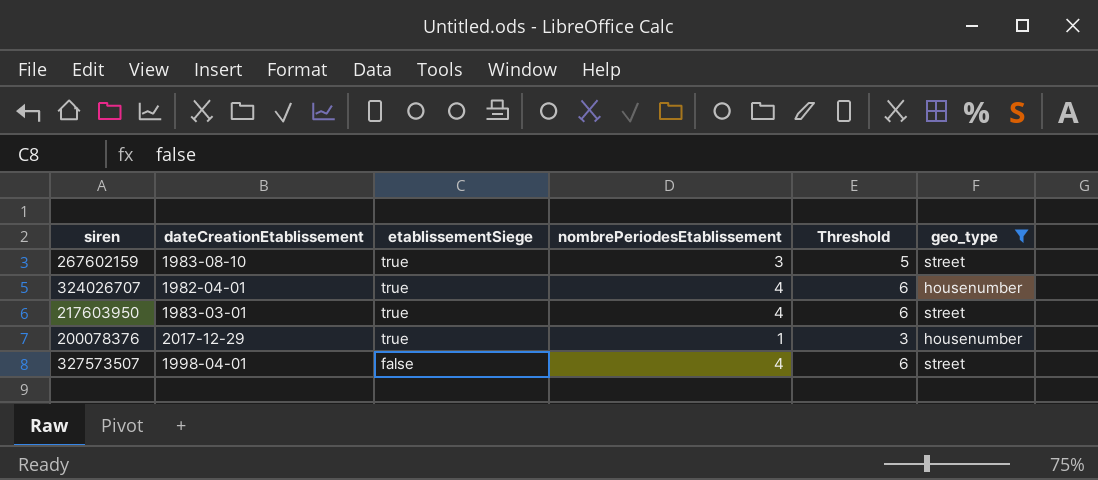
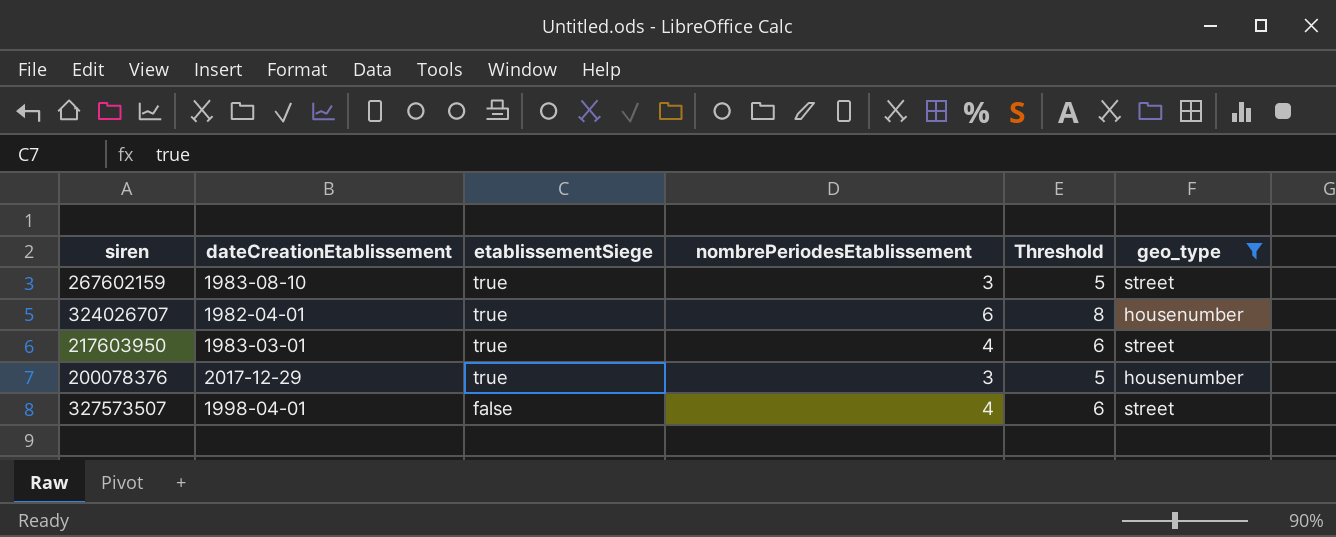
324026707 | nombrePeriodesEtablissement: 4 -> 6
324026707 | Threshold: 6 -> 8
200078376 | nombrePeriodesEtablissement: 1 -> 3
200078376 | Threshold: 3 -> 5

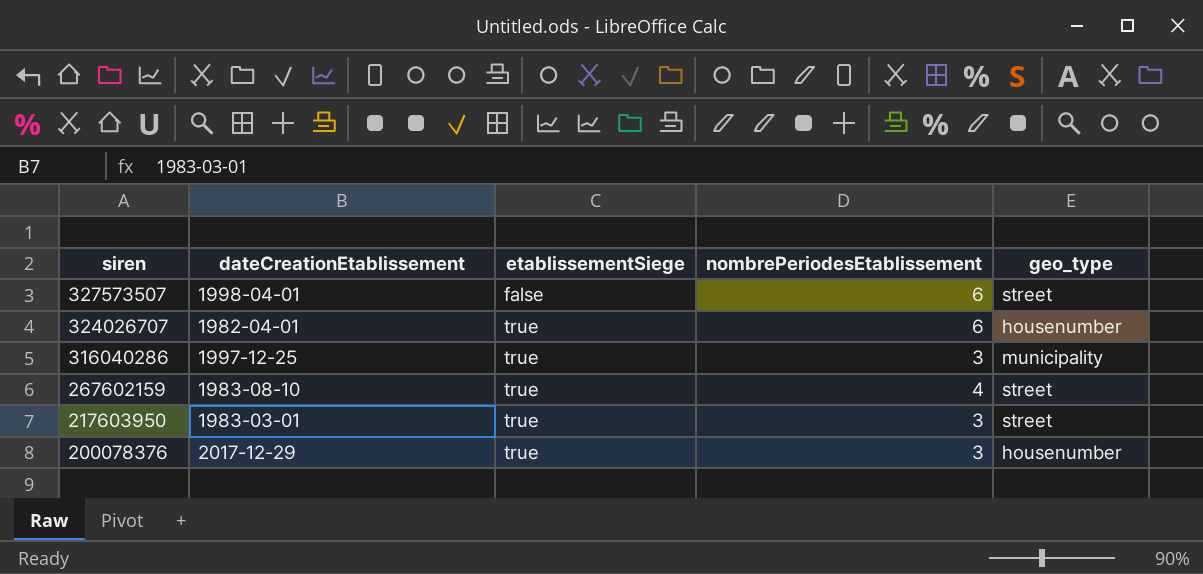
filter: geo_type != municipality -> none
row order: etablissementSiege descending -> siren descending
column Threshold | formula: [nombrePeriodesEtablissement] + 2 -> none
327573507 | nombrePeriodesEtablissement: 4 -> 6
267602159 | nombrePeriodesEtablissement: 3 -> 4
217603950 | nombrePeriodesEtablissement: 4 -> 3

